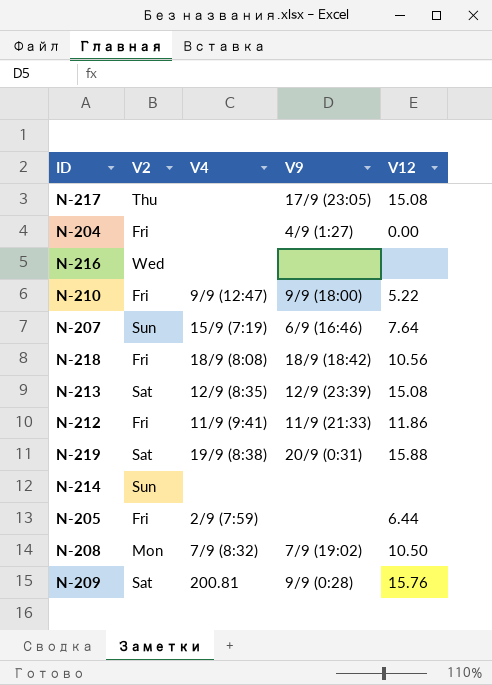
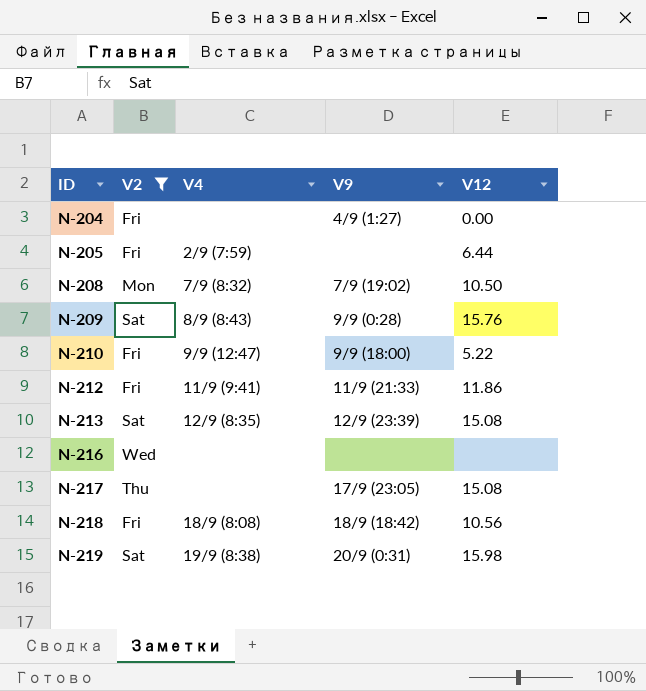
filter: none -> V2 != Sun
row order: none -> ID ascending
N-209 | V4: 200.81 -> 8/9 (8:43)
N-219 | V12: 15.88 -> 15.98

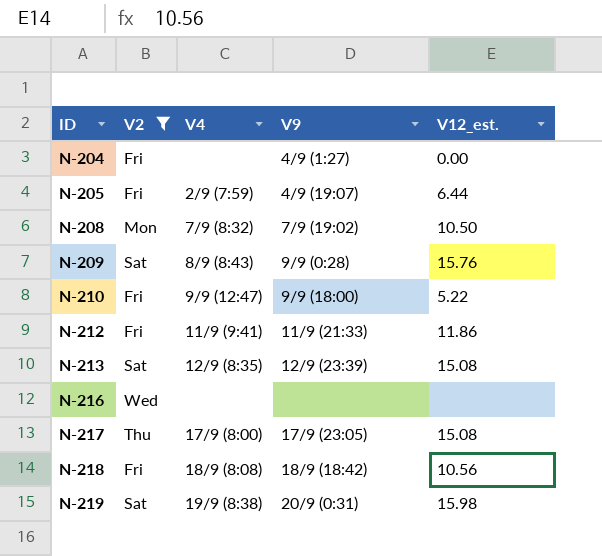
column name: V12 -> V12_est.
N-205 | V9: none -> 4/9 (19:07)
N-217 | V4: none -> 17/9 (8:00)

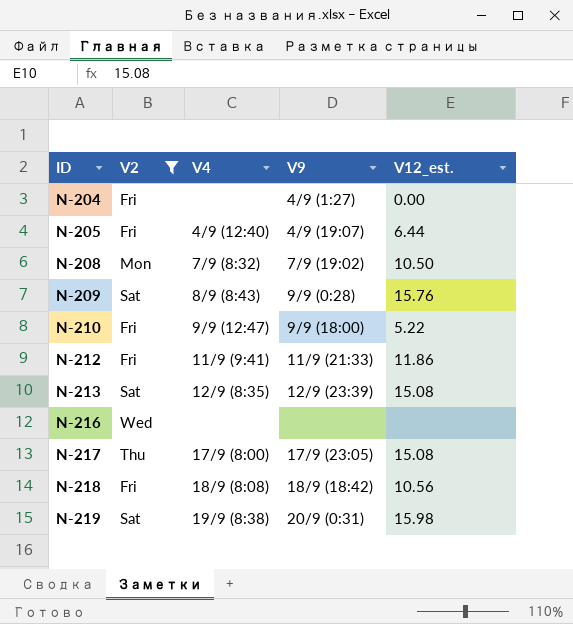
N-205 | V4: 2/9 (7:59) -> 4/9 (12:40)

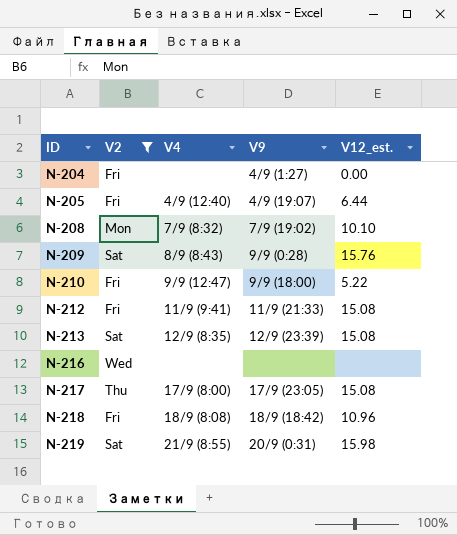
N-208 | V12_est.: 10.50 -> 10.10
N-212 | V12_est.: 11.86 -> 15.08
N-218 | V12_est.: 10.56 -> 10.96
N-219 | V4: 19/9 (8:38) -> 21/9 (8:55)

